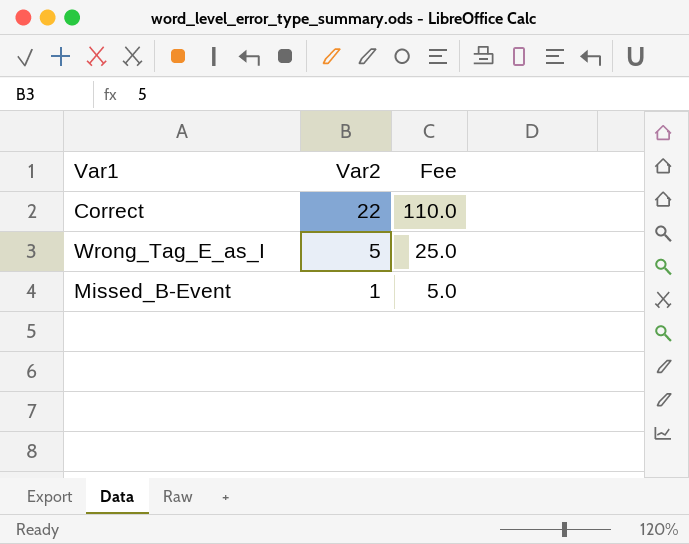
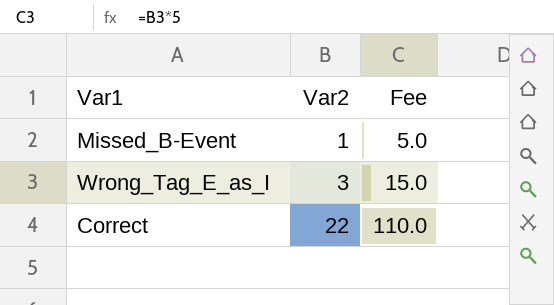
row order: Var2 descending -> Var2 ascending
Wrong_Tag_E_as_I | Var2: 5 -> 3
Wrong_Tag_E_as_I | Fee: 25.0 -> 15.0

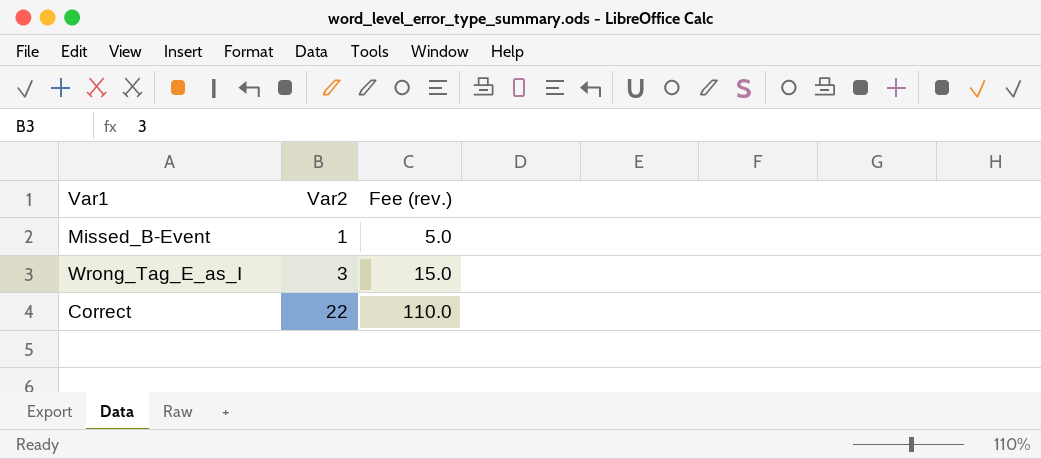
column name: Fee -> Fee (rev.)

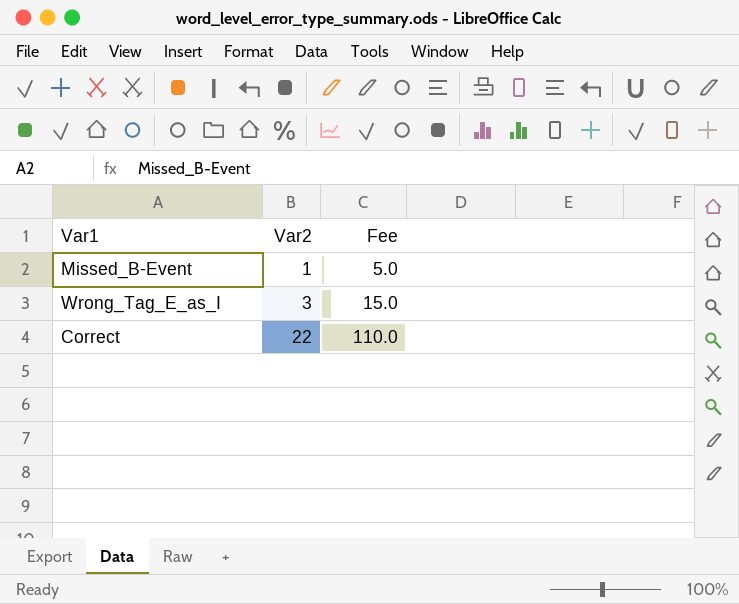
column name: Fee (rev.) -> Fee

